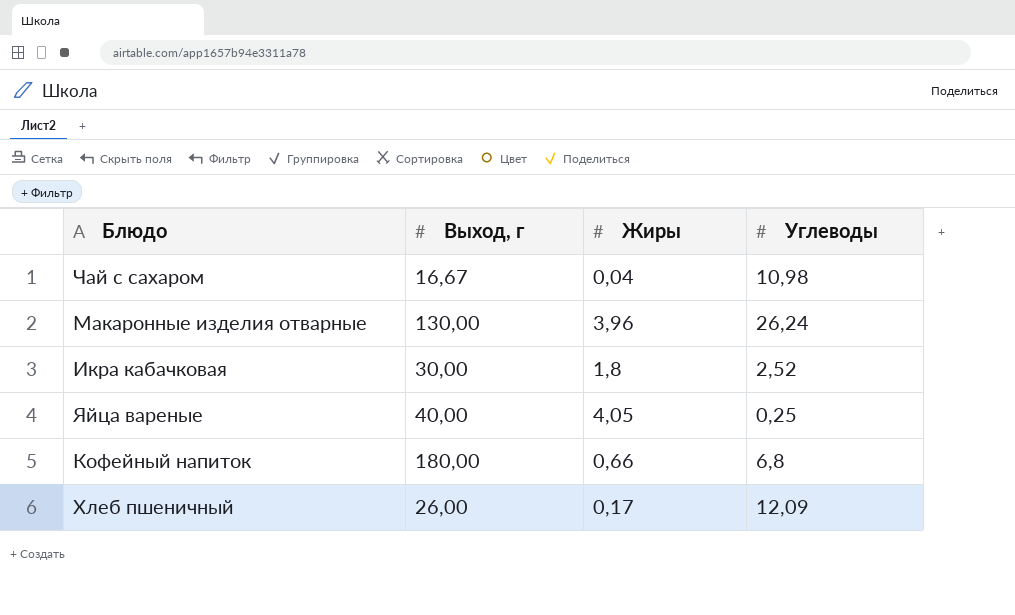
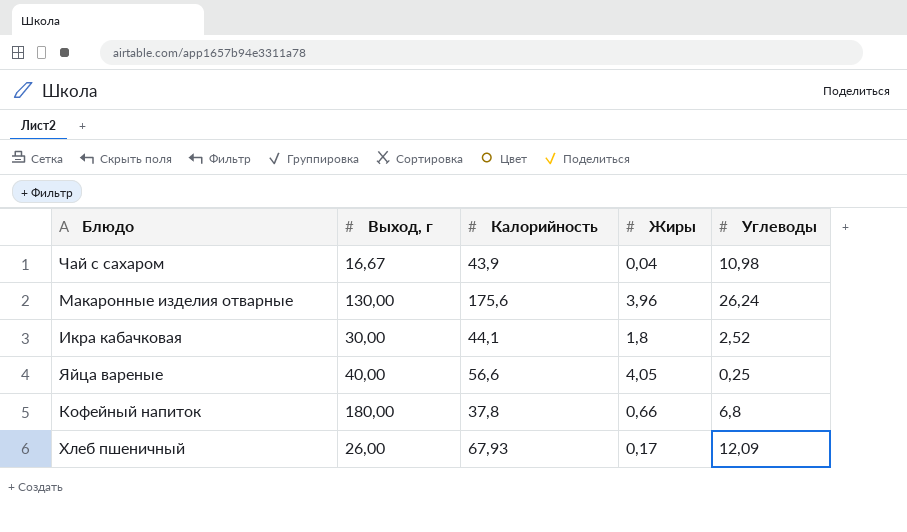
column Калорийность | position: none -> 3

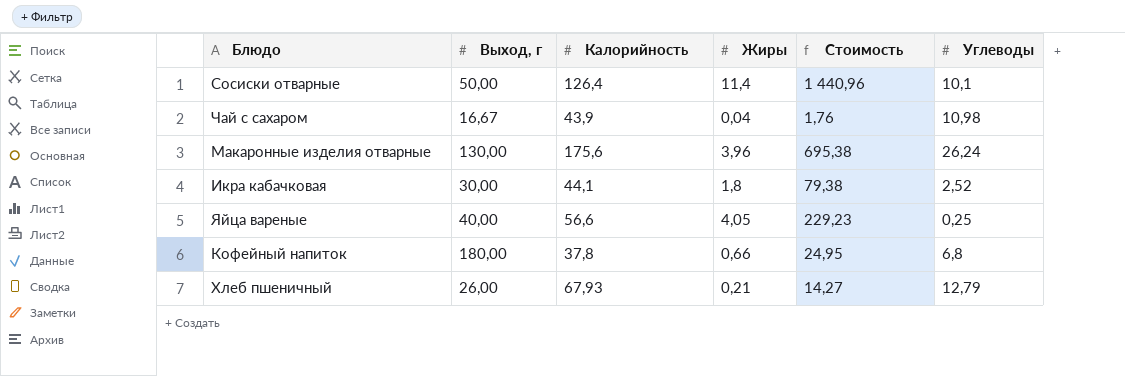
column Стоимость | formula: none -> [Калорийность] * [Жиры]
row Сосиски отварные: none -> 50,00 | 126,4 | 11,4 | 1 440,96 | 10,1
Хлеб пшеничный | Жиры: 0,17 -> 0,21
Хлеб пшеничный | Углеводы: 12,09 -> 12,79

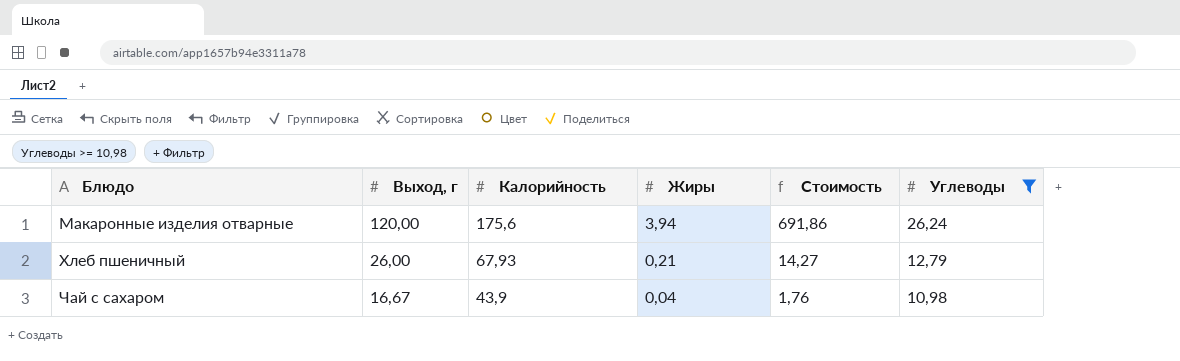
filter: none -> Углеводы >= 10,98
row order: none -> Блюдо ascending
Макаронные изделия отварные | Выход, г: 130,00 -> 120,00
Макаронные изделия отварные | Жиры: 3,96 -> 3,94
Макаронные изделия отварные | Стоимость: 695,38 -> 691,86

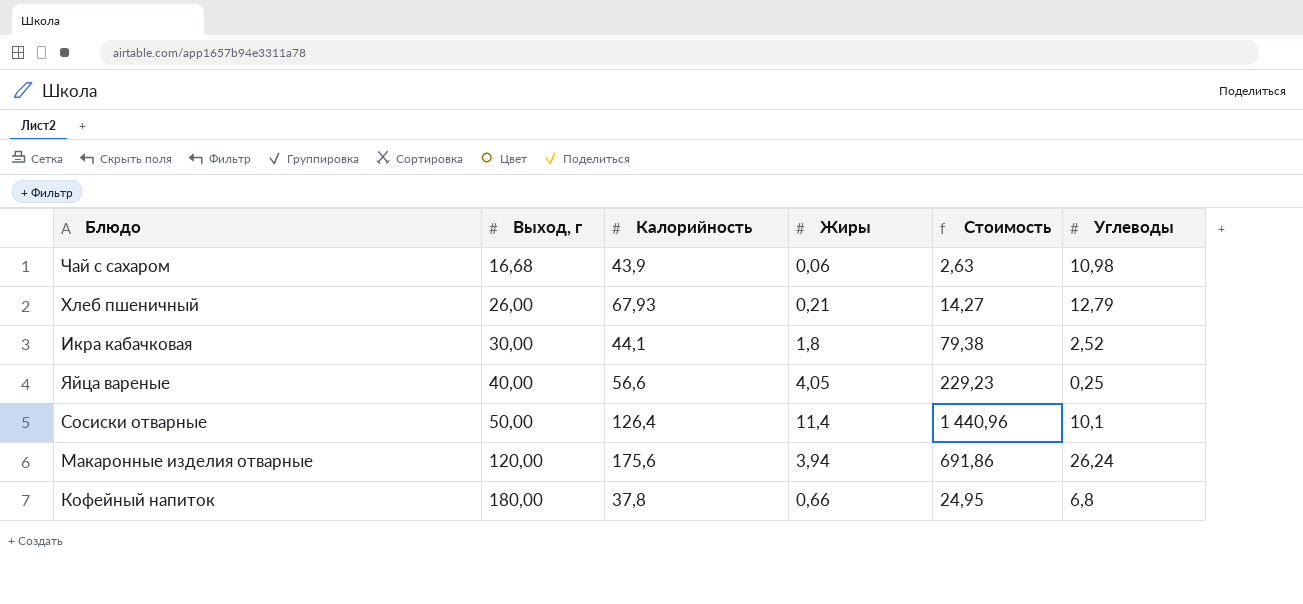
filter: Углеводы >= 10,98 -> none
row order: Блюдо ascending -> Выход, г ascending
Чай с сахаром | Выход, г: 16,67 -> 16,68
Чай с сахаром | Жиры: 0,04 -> 0,06
Чай с сахаром | Стоимость: 1,76 -> 2,63

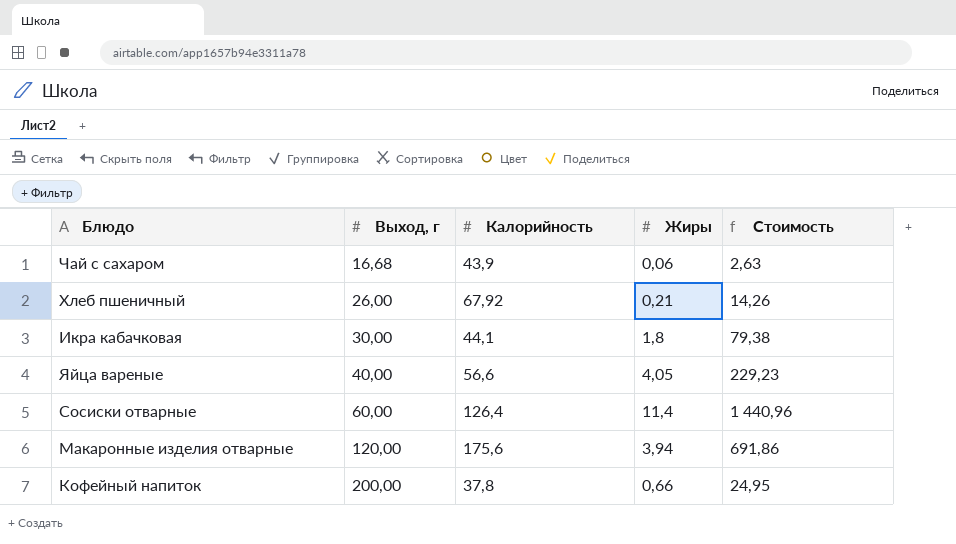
column Углеводы | position: 6 -> none
Хлеб пшеничный | Калорийность: 67,93 -> 67,92
Хлеб пшеничный | Стоимость: 14,27 -> 14,26
Сосиски отварные | Выход, г: 50,00 -> 60,00
Кофейный напиток | Выход, г: 180,00 -> 200,00

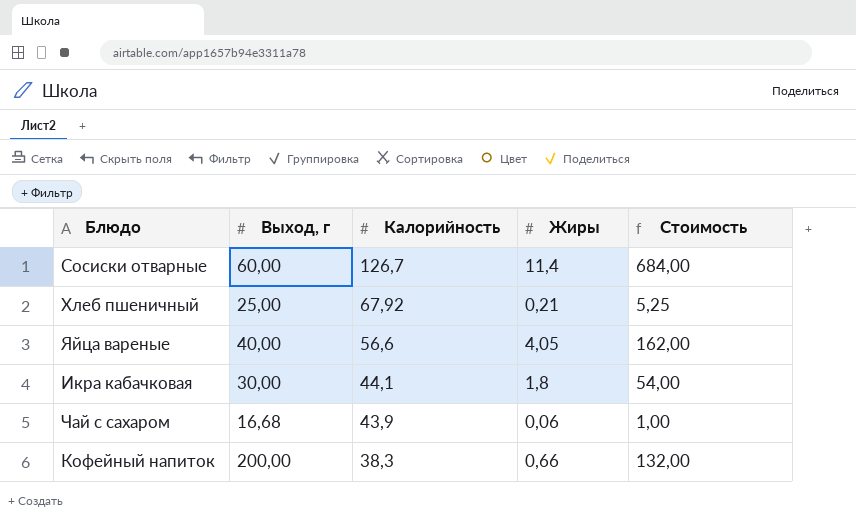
row order: Выход, г ascending -> Калорийность descending
column Стоимость | formula: [Калорийность] * [Жиры] -> [Выход, г] * [Жиры]
row Макаронные изделия отварные: 120,00 | 175,6 | 3,94 | 691,86 -> none
Сосиски отварные | Калорийность: 126,4 -> 126,7
Хлеб пшеничный | Выход, г: 26,00 -> 25,00
Кофейный напиток | Калорийность: 37,8 -> 38,3

